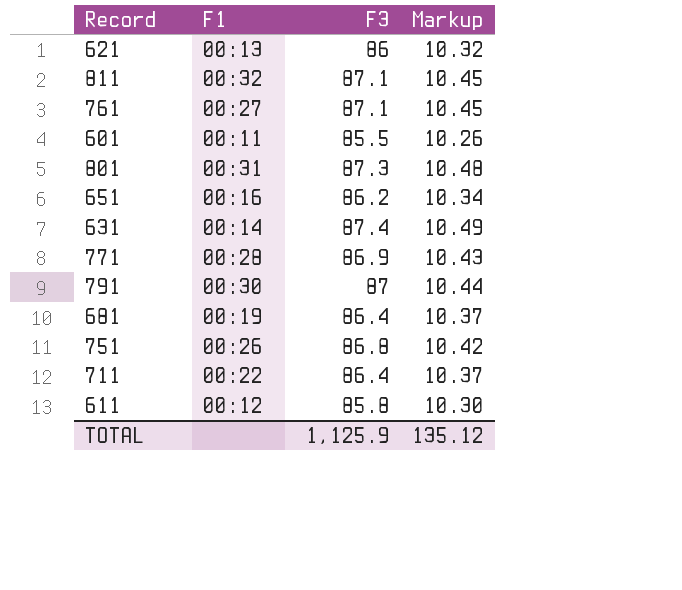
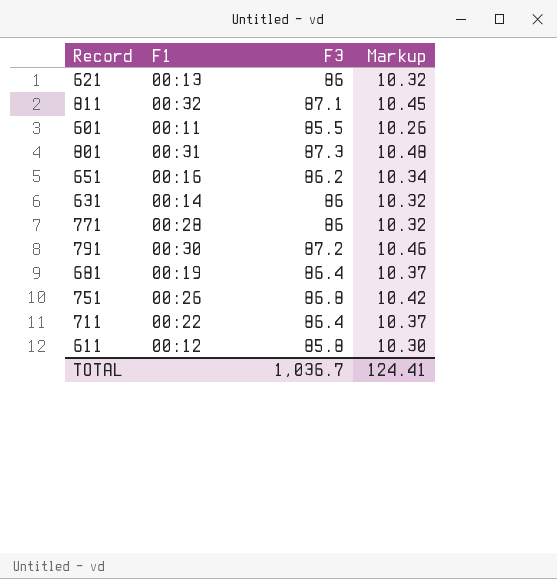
row 761: 00:27 | 87.1 | 10.45 -> none
631 | F3: 87.4 -> 86
631 | Markup: 10.49 -> 10.32
771 | F3: 86.9 -> 86
771 | Markup: 10.43 -> 10.32
791 | F3: 87 -> 87.2
791 | Markup: 10.44 -> 10.46
TOTAL | F3: 1,125.9 -> 1,036.7
TOTAL | Markup: 135.12 -> 124.41

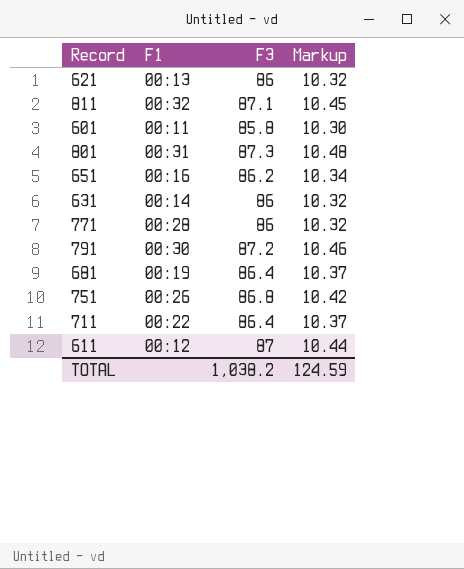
601 | F3: 85.5 -> 85.8
601 | Markup: 10.26 -> 10.30
611 | F3: 85.8 -> 87
611 | Markup: 10.30 -> 10.44
TOTAL | F3: 1,036.7 -> 1,038.2
TOTAL | Markup: 124.41 -> 124.59

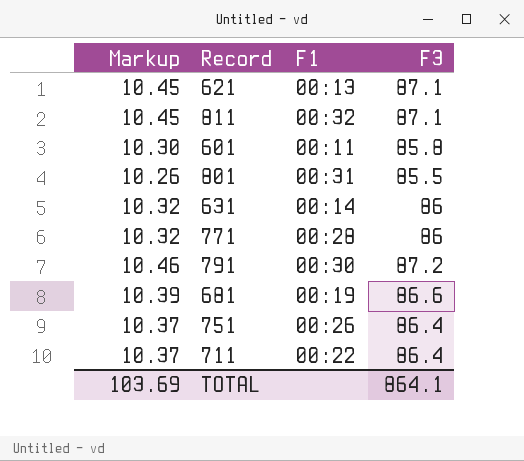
column Markup | position: 4 -> 1
row 651: 00:16 | 86.2 | 10.34 -> none
row 611: 00:12 | 87 | 10.44 -> none
621 | Markup: 10.32 -> 10.45
621 | F3: 86 -> 87.1
801 | Markup: 10.48 -> 10.26
801 | F3: 87.3 -> 85.5
681 | Markup: 10.37 -> 10.39
681 | F3: 86.4 -> 86.6
751 | Markup: 10.42 -> 10.37
751 | F3: 86.8 -> 86.4
TOTAL | Markup: 124.59 -> 103.69
TOTAL | F3: 1,038.2 -> 864.1

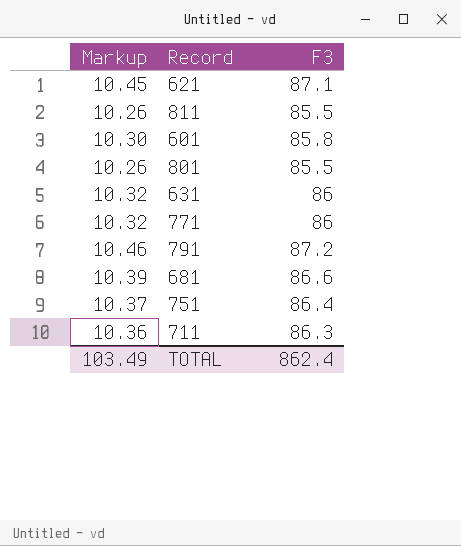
column F1 | position: 3 -> none
811 | Markup: 10.45 -> 10.26
811 | F3: 87.1 -> 85.5
711 | Markup: 10.37 -> 10.36
711 | F3: 86.4 -> 86.3
TOTAL | Markup: 103.69 -> 103.49
TOTAL | F3: 864.1 -> 862.4

